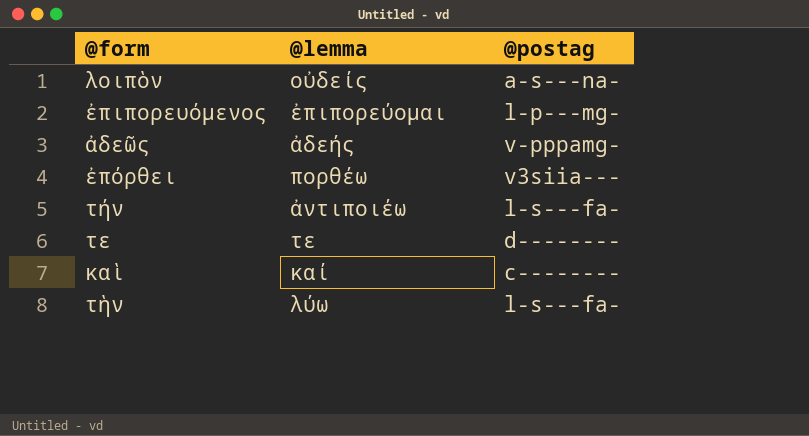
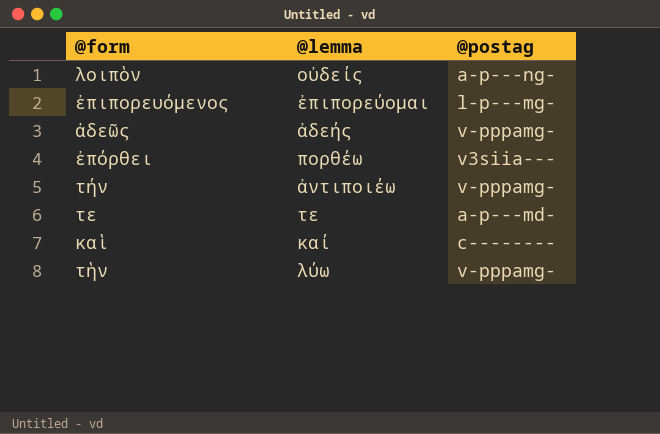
λοιπὸν | @postag: a-s---na- -> a-p---ng-
τήν | @postag: l-s---fa- -> v-pppamg-
τε | @postag: d-------- -> a-p---md-
τὴν | @postag: l-s---fa- -> v-pppamg-

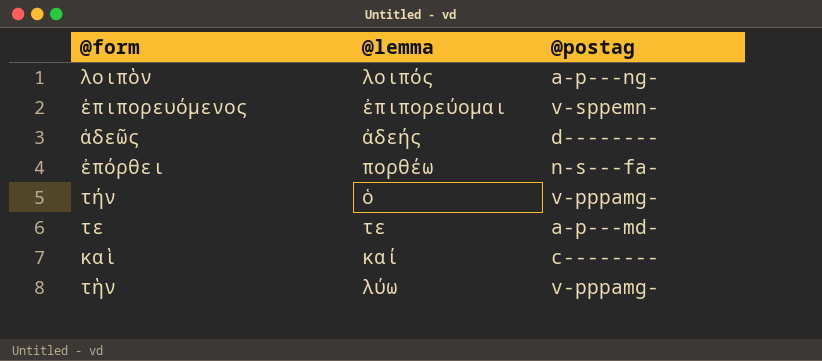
λοιπὸν | @lemma: οὐδείς -> λοιπός
ἐπιπορευόμενος | @postag: l-p---mg- -> v-sppemn-
ἀδεῶς | @postag: v-pppamg- -> d--------
ἐπόρθει | @postag: v3siia--- -> n-s---fa-
τήν | @lemma: ἀντιποιέω -> ὁ

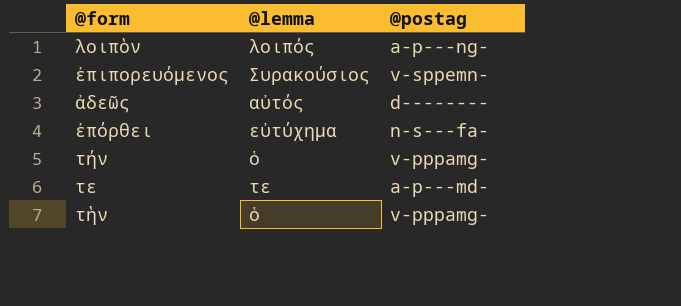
row καὶ: καί | c-------- -> none
ἐπιπορευόμενος | @lemma: ἐπιπορεύομαι -> Συρακούσιος
ἀδεῶς | @lemma: ἀδεής -> αὐτός
ἐπόρθει | @lemma: πορθέω -> εὐτύχημα
τὴν | @lemma: λύω -> ὁ

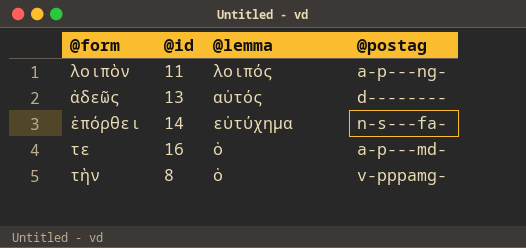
column @id | position: none -> 2
row ἐπιπορευόμενος: Συρακούσιος | v-sppemn- -> none
row τήν: ὁ | v-pppamg- -> none
τε | @lemma: τε -> ὁ

